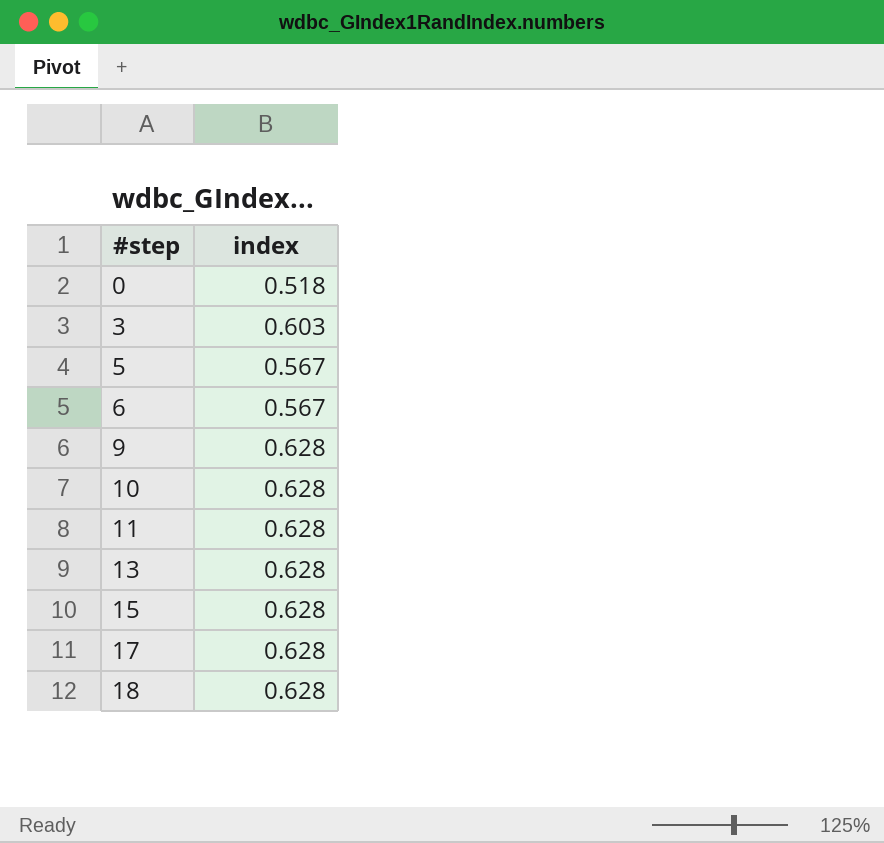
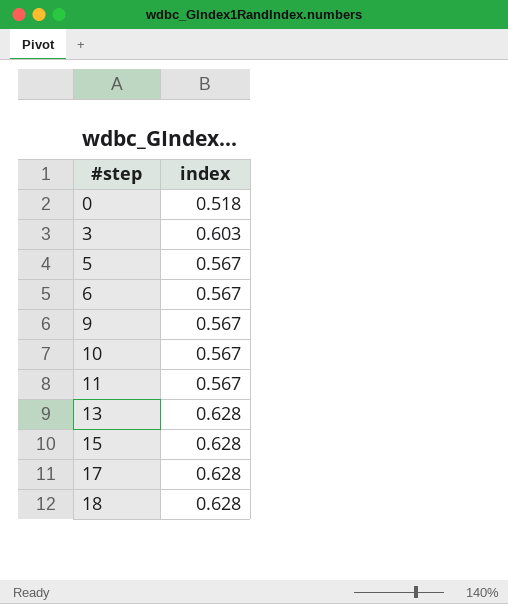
9 | index: 0.628 -> 0.567
10 | index: 0.628 -> 0.567
11 | index: 0.628 -> 0.567

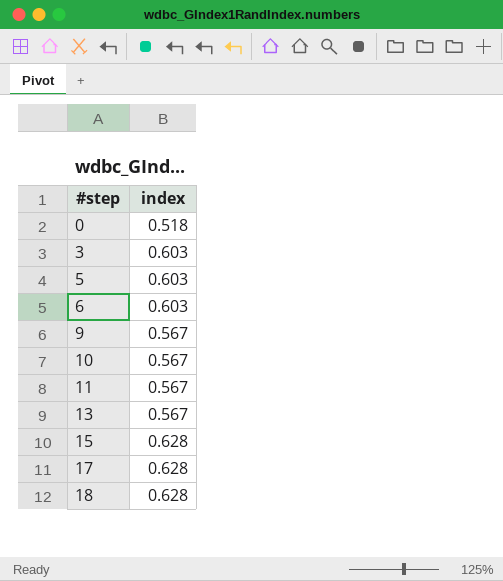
5 | index: 0.567 -> 0.603
6 | index: 0.567 -> 0.603
13 | index: 0.628 -> 0.567

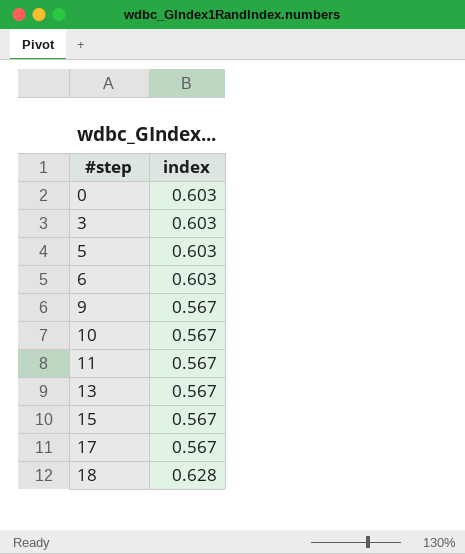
0 | index: 0.518 -> 0.603
15 | index: 0.628 -> 0.567
17 | index: 0.628 -> 0.567

